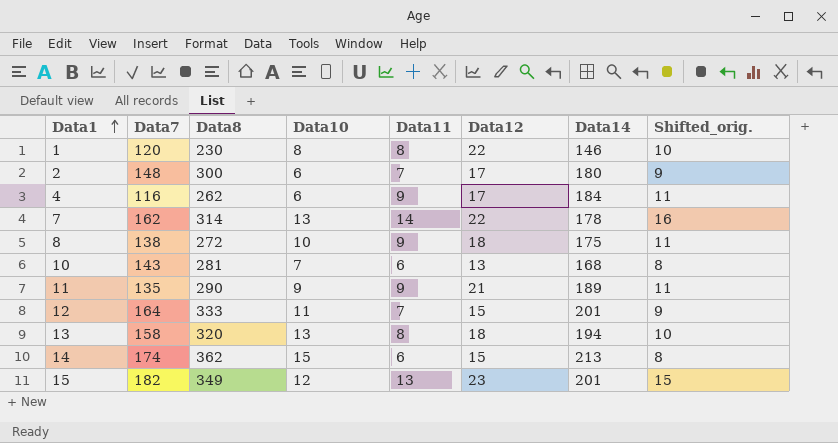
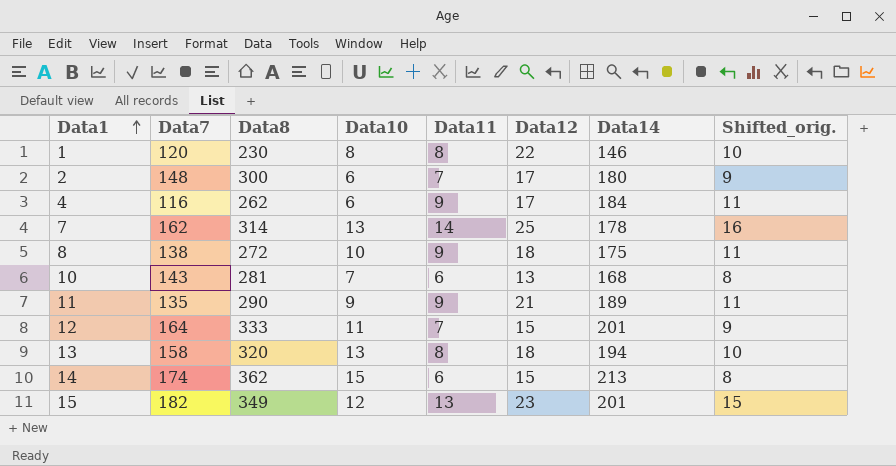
7 | Data12: 22 -> 25

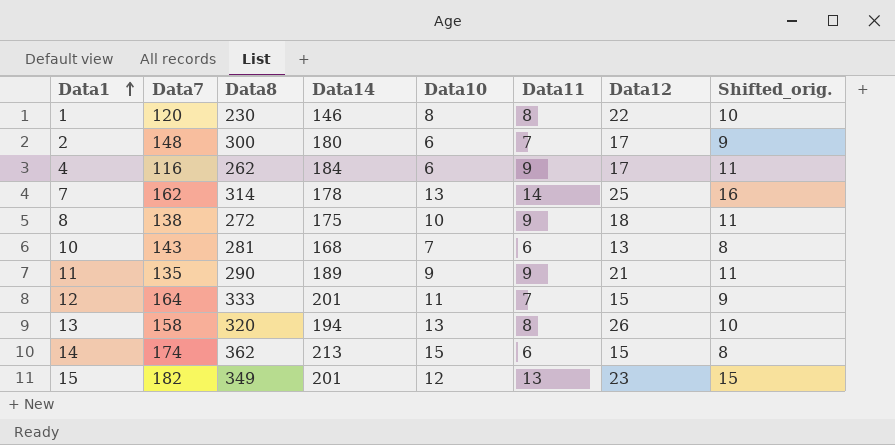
column Data14 | position: 7 -> 4
13 | Data12: 18 -> 26

